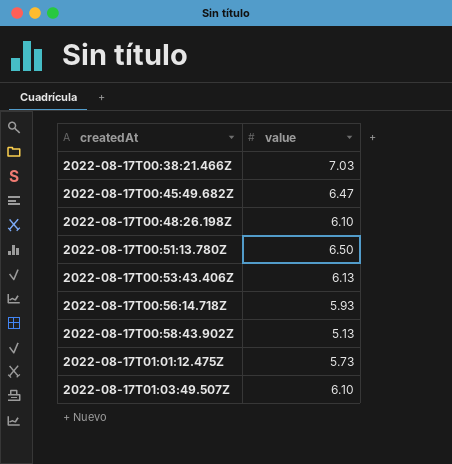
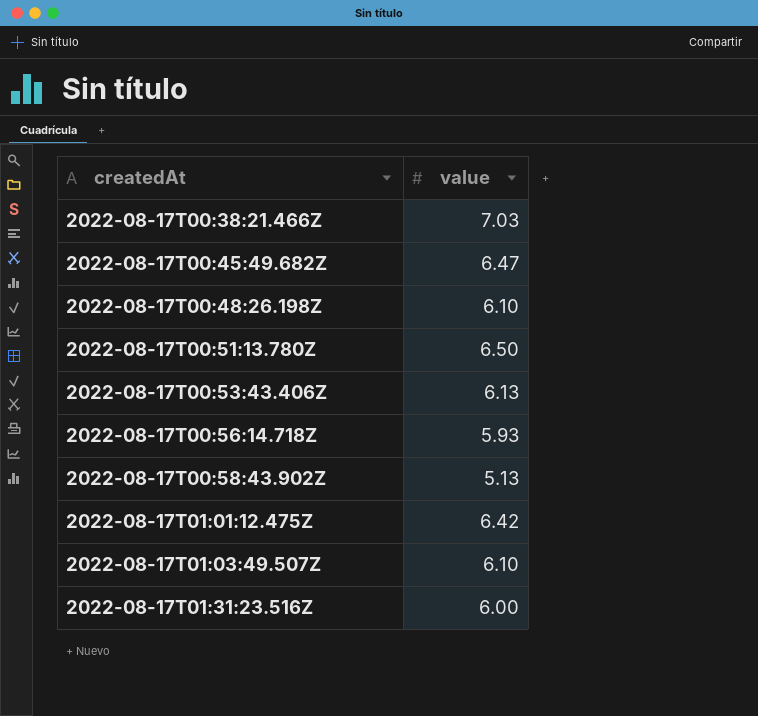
2022-08-17T01:01:12.475Z | value: 5.73 -> 6.42
row 2022-08-17T01:31:23.516Z: none -> 6.00

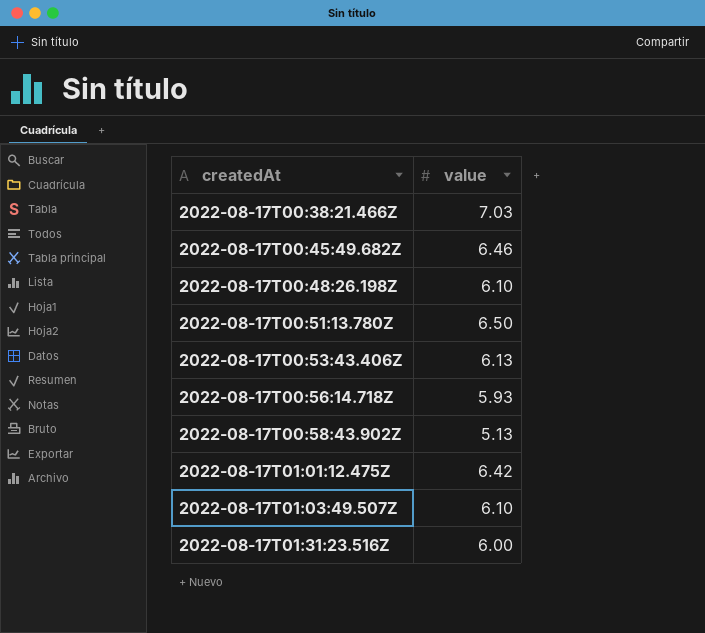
2022-08-17T00:45:49.682Z | value: 6.47 -> 6.46

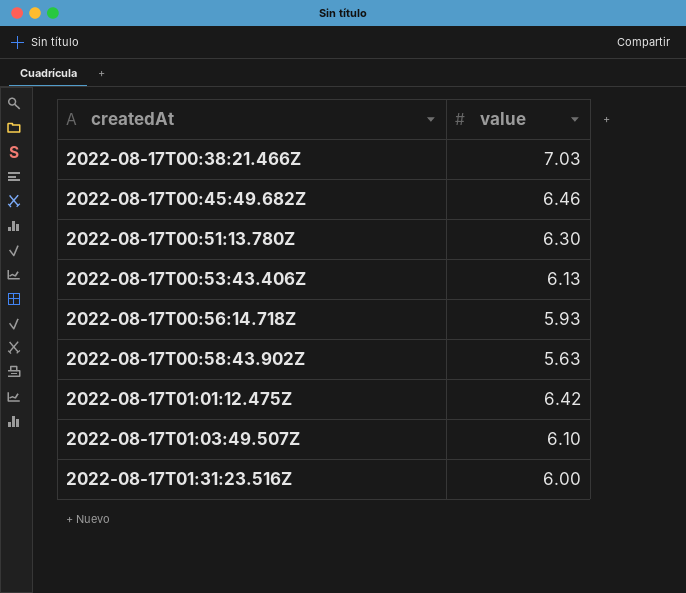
row 2022-08-17T00:48:26.198Z: 6.10 -> none
2022-08-17T00:51:13.780Z | value: 6.50 -> 6.30
2022-08-17T00:58:43.902Z | value: 5.13 -> 5.63

